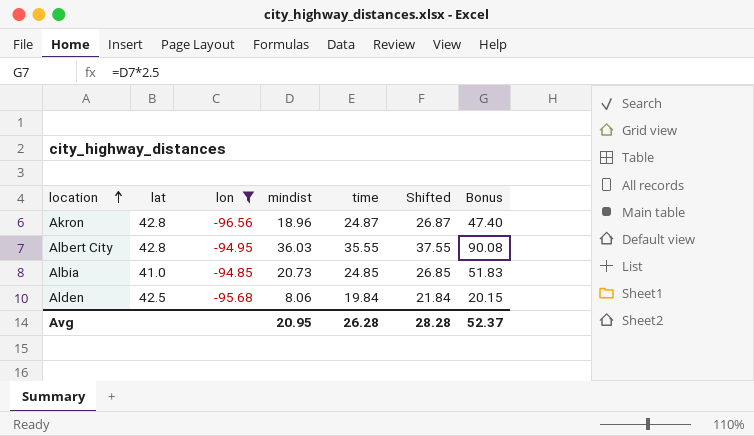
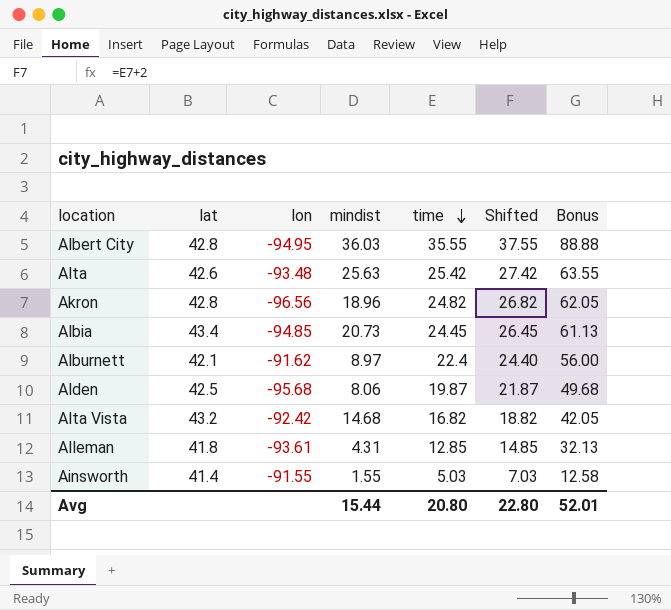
filter: lon <= -94.85 -> none
row order: location ascending -> time descending
column Bonus | formula: [mindist] * 2.5 -> [time] * 2.5
Akron | time: 24.87 -> 24.82
Akron | Shifted: 26.87 -> 26.82
Albia | lat: 41.0 -> 43.4
Albia | time: 24.85 -> 24.45
Albia | Shifted: 26.85 -> 26.45
Alden | time: 19.84 -> 19.87
Alden | Shifted: 21.84 -> 21.87
Avg | mindist: 20.95 -> 15.44
Avg | time: 26.28 -> 20.80
Avg | Shifted: 28.28 -> 22.80
Avg | Bonus: 52.37 -> 52.01

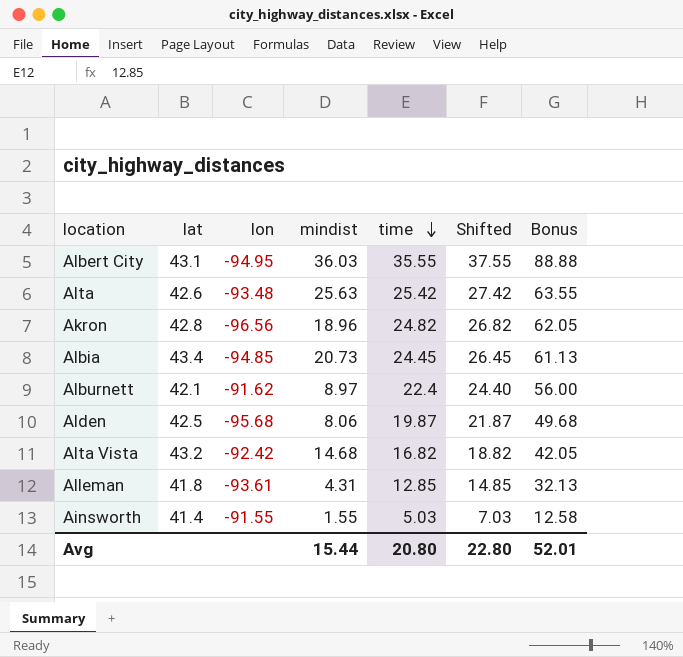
Albert City | lat: 42.8 -> 43.1

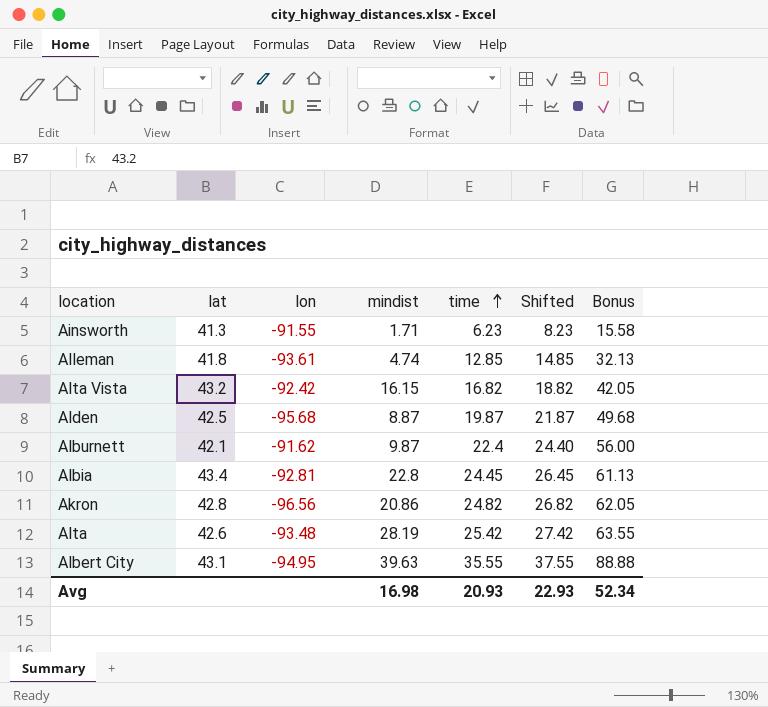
row order: time descending -> time ascending
Ainsworth | lat: 41.4 -> 41.3
Ainsworth | mindist: 1.55 -> 1.71
Ainsworth | time: 5.03 -> 6.23
Ainsworth | Shifted: 7.03 -> 8.23
Ainsworth | Bonus: 12.58 -> 15.58
Alleman | mindist: 4.31 -> 4.74
Alta Vista | mindist: 14.68 -> 16.15
Alden | mindist: 8.06 -> 8.87
Alburnett | mindist: 8.97 -> 9.87
Albia | lon: -94.85 -> -92.81
Albia | mindist: 20.73 -> 22.8
Akron | mindist: 18.96 -> 20.86
Alta | mindist: 25.63 -> 28.19
Albert City | mindist: 36.03 -> 39.63
Avg | mindist: 15.44 -> 16.98
Avg | time: 20.80 -> 20.93
Avg | Shifted: 22.80 -> 22.93
Avg | Bonus: 52.01 -> 52.34

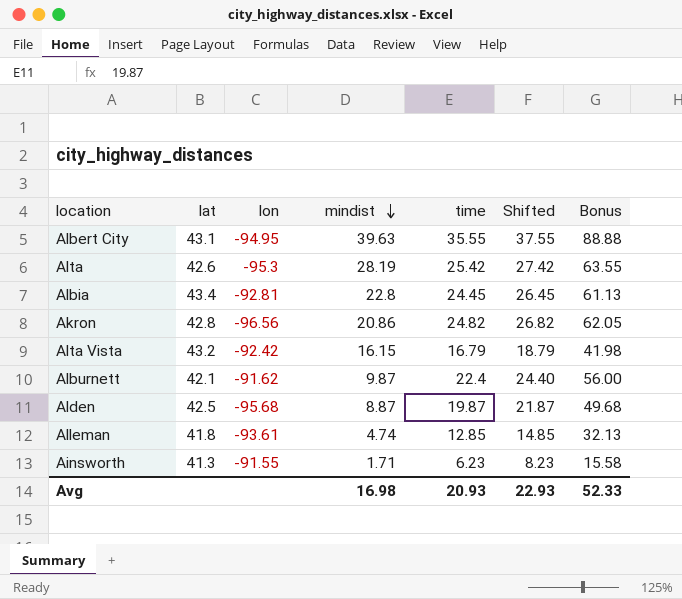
row order: time ascending -> mindist descending
Alta | lon: -93.48 -> -95.3
Alta Vista | time: 16.82 -> 16.79
Alta Vista | Shifted: 18.82 -> 18.79
Alta Vista | Bonus: 42.05 -> 41.98
Avg | Bonus: 52.34 -> 52.33

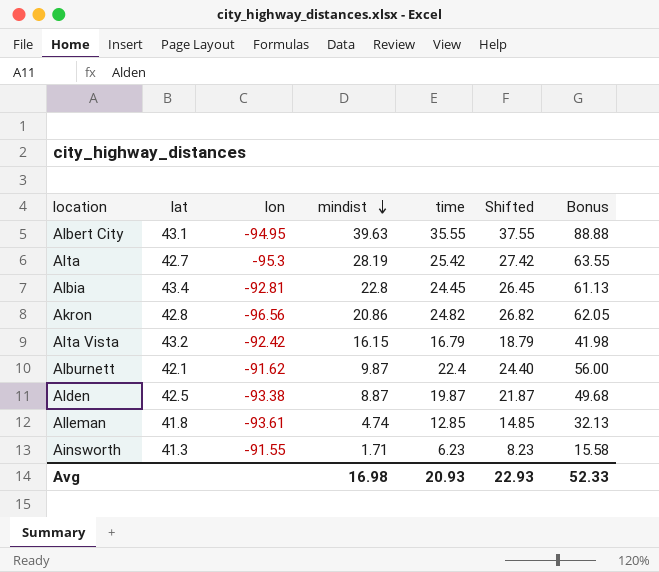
Alta | lat: 42.6 -> 42.7
Alden | lon: -95.68 -> -93.38

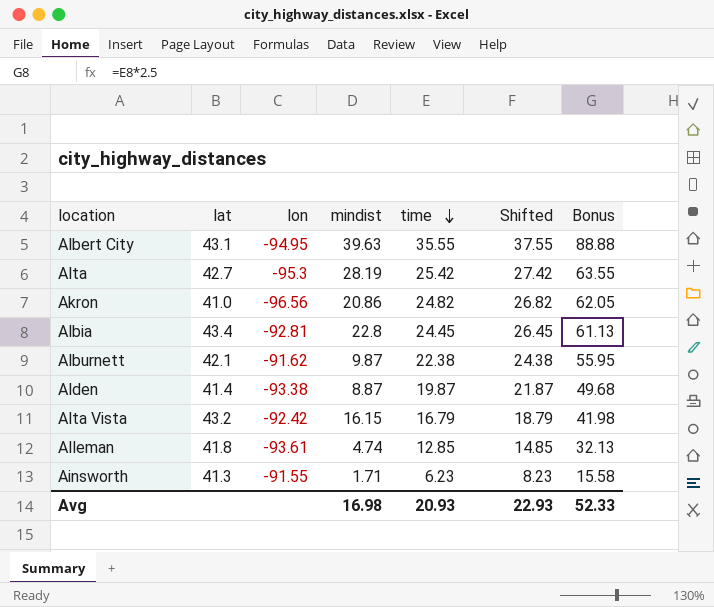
row order: mindist descending -> time descending
Akron | lat: 42.8 -> 41.0
Alburnett | time: 22.4 -> 22.38
Alburnett | Shifted: 24.40 -> 24.38
Alburnett | Bonus: 56.00 -> 55.95
Alden | lat: 42.5 -> 41.4

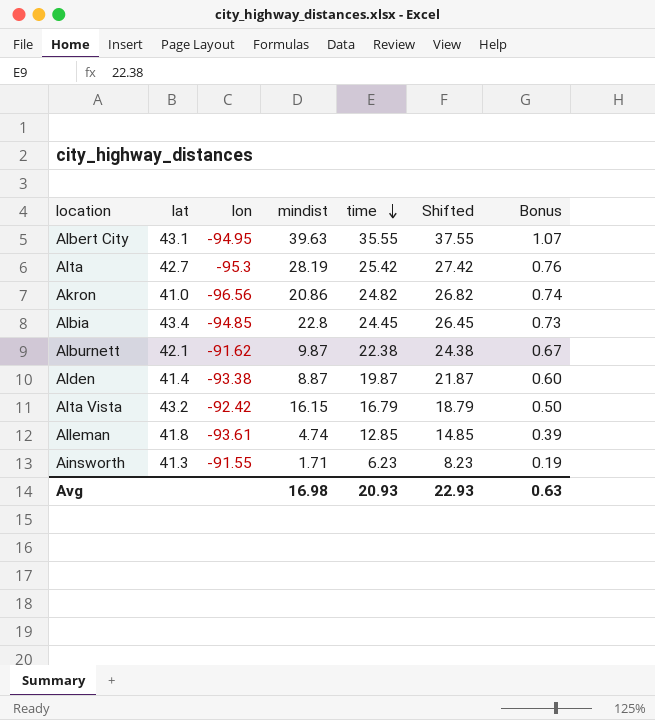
column Bonus | formula: [time] * 2.5 -> [time] * 0.03
Albia | lon: -92.81 -> -94.85
Avg | Bonus: 52.33 -> 0.63

